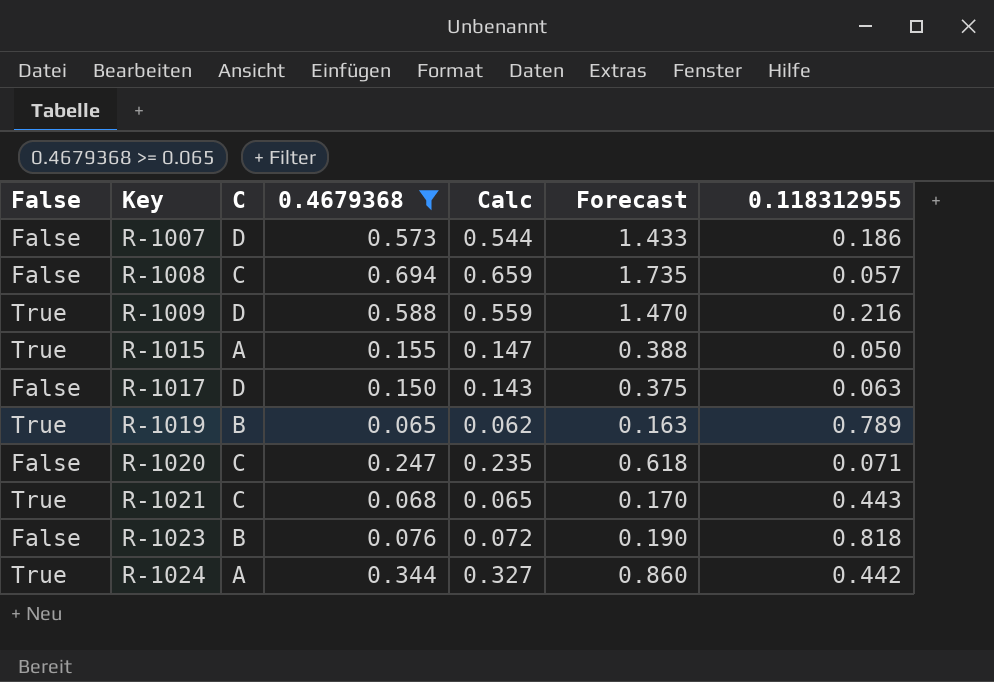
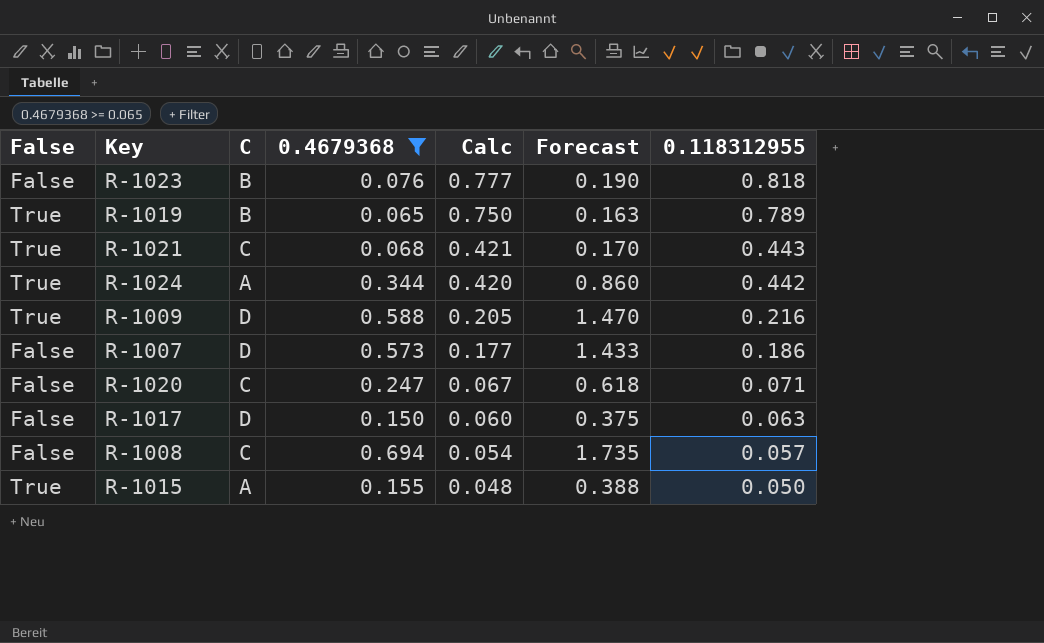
row order: Key ascending -> Calc descending
column Calc | formula: [0.4679368] * 0.95 -> [0.118312955] * 0.95

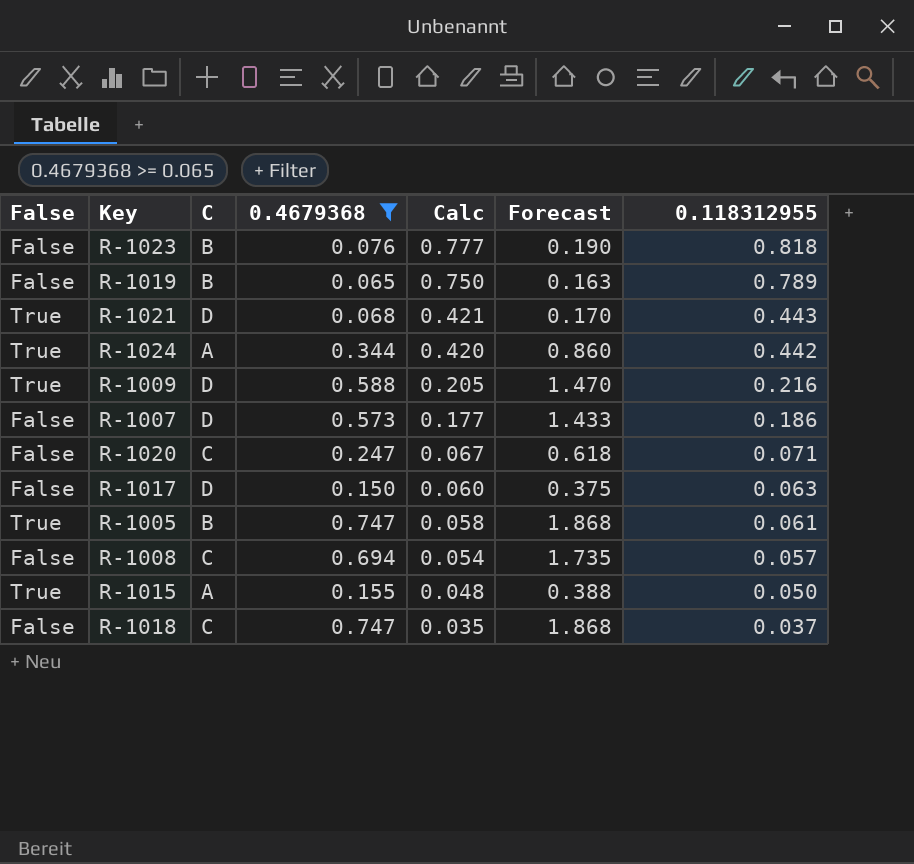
R-1019 | False: True -> False
R-1021 | C: C -> D
row R-1005: none -> True | B | 0.747 | 0.058 | 1.868 | 0.061
row R-1018: none -> False | C | 0.747 | 0.035 | 1.868 | 0.037

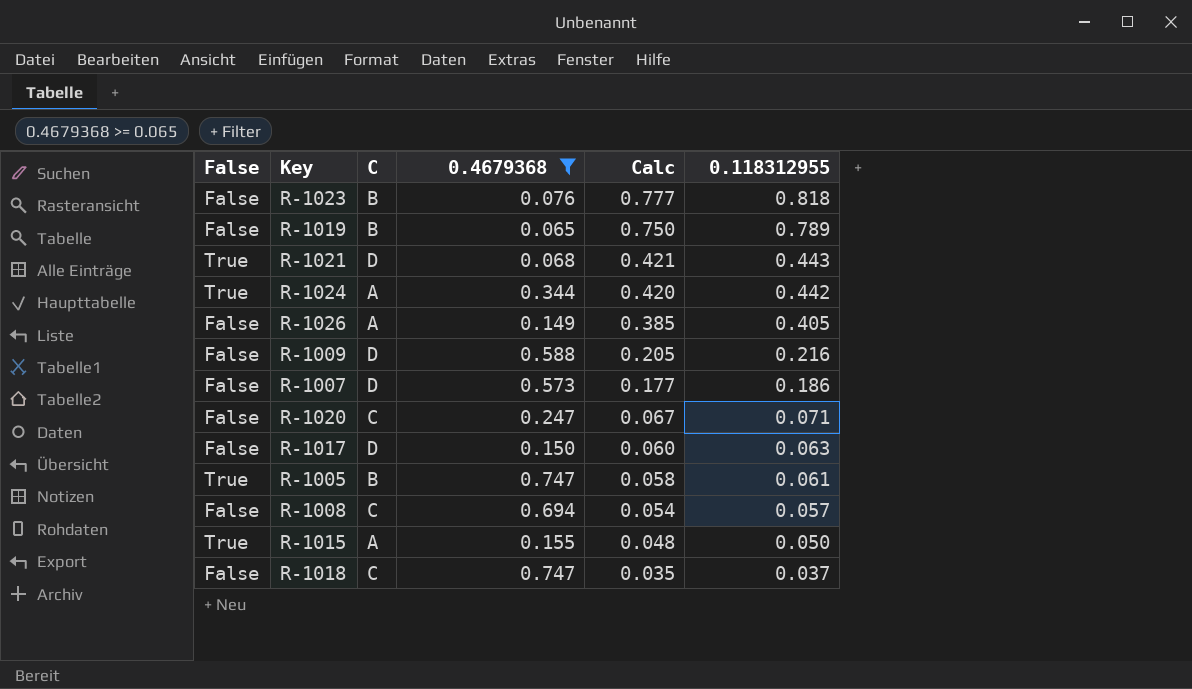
column Forecast | formula: [0.4679368] * 2.5 -> none
row R-1026: none -> False | A | 0.149 | 0.385 | 0.405
R-1009 | False: True -> False

